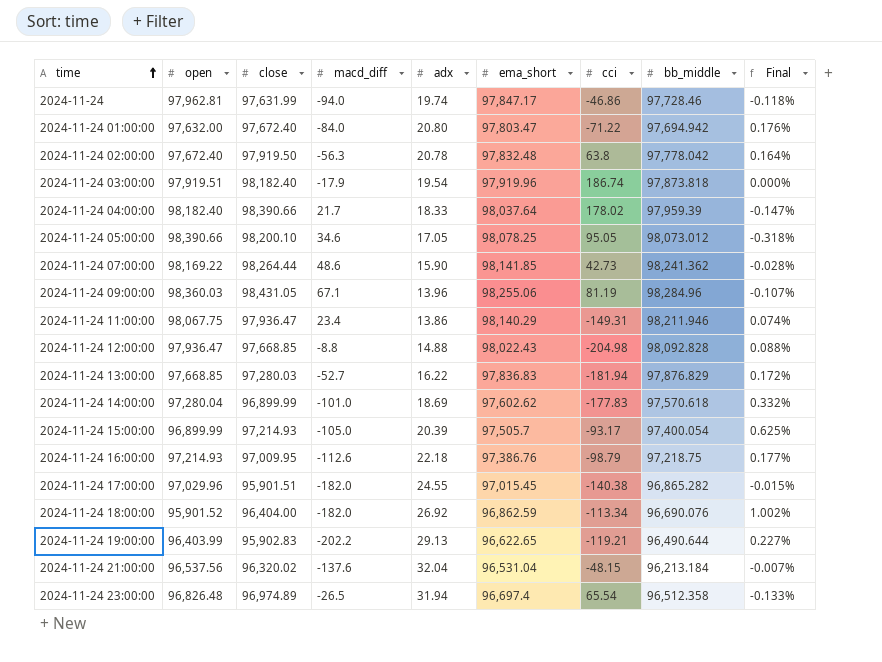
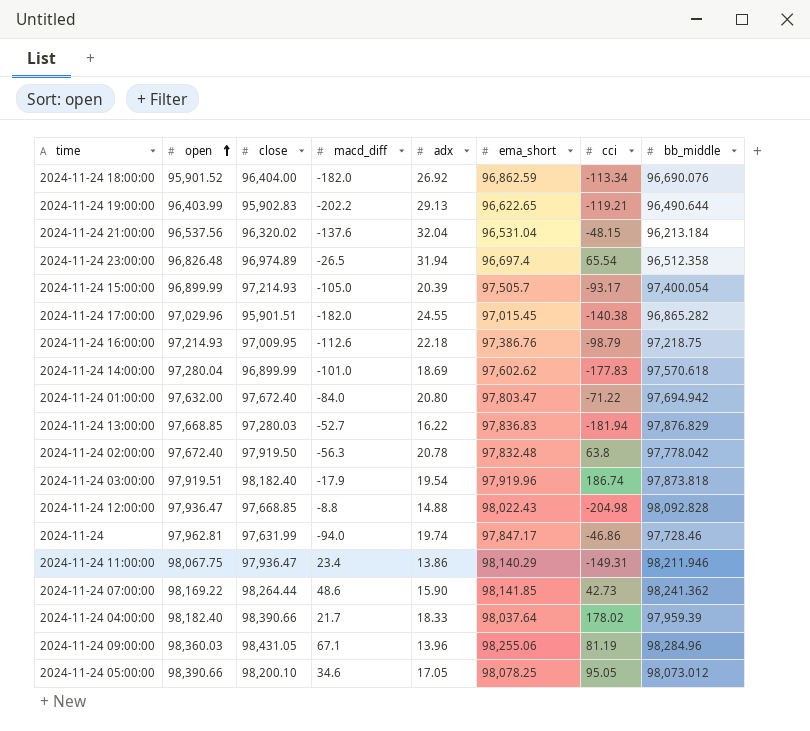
row order: time ascending -> open ascending
column Final | formula: ([ema_short] - [open]) / [open] -> none

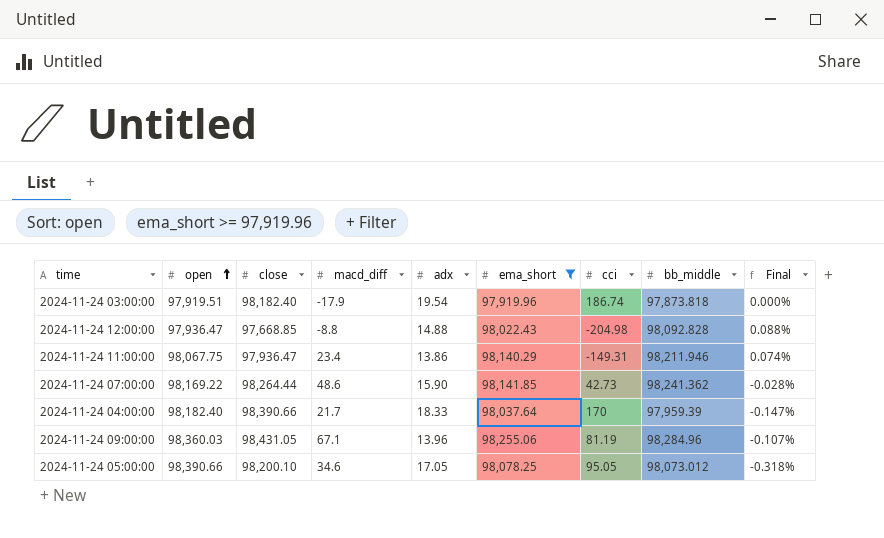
filter: none -> ema_short >= 97,919.96
column Final | formula: none -> ([ema_short] - [open]) / [open]
2024-11-24 04:00:00 | cci: 178.02 -> 170

